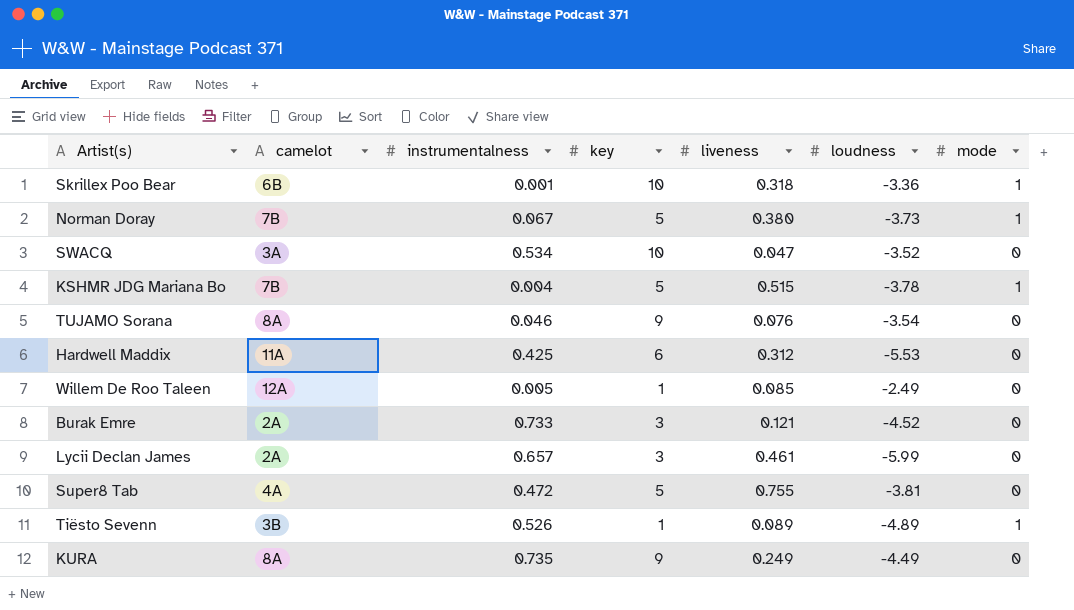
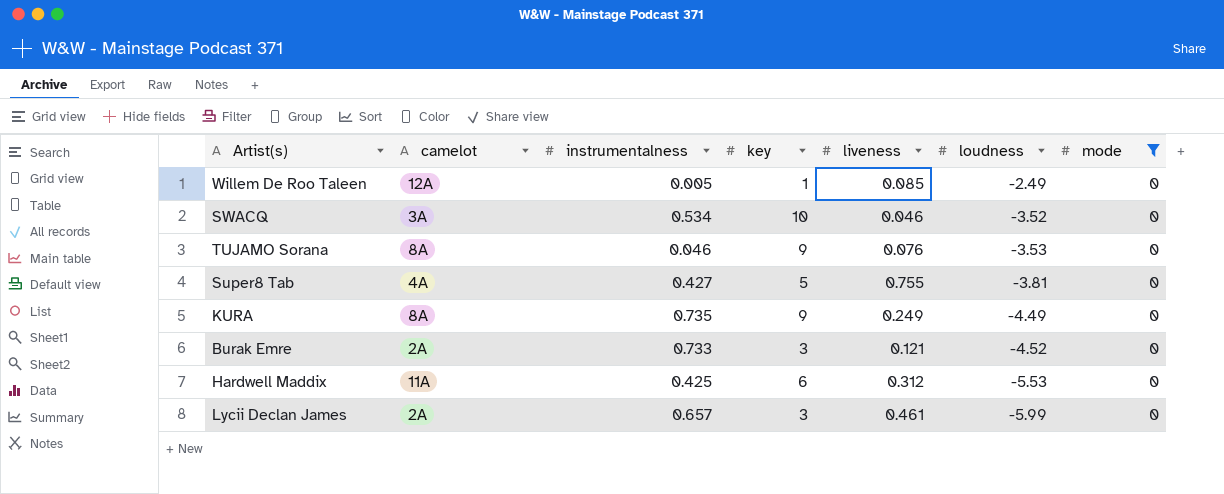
filter: none -> mode = 0
row order: none -> loudness descending
SWACQ | liveness: 0.047 -> 0.046
TUJAMO Sorana | loudness: -3.54 -> -3.53
Super8 Tab | instrumentalness: 0.472 -> 0.427

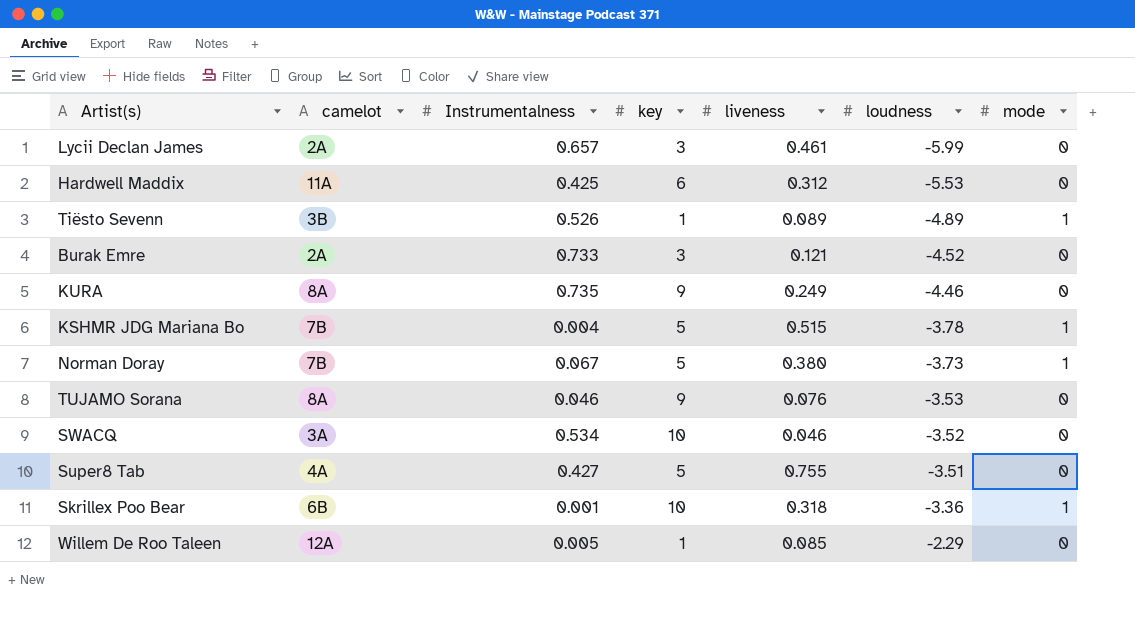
filter: mode = 0 -> none
row order: loudness descending -> loudness ascending
column name: instrumentalness -> Instrumentalness
KURA | loudness: -4.49 -> -4.46
Super8 Tab | loudness: -3.81 -> -3.51
Willem De Roo Taleen | loudness: -2.49 -> -2.29

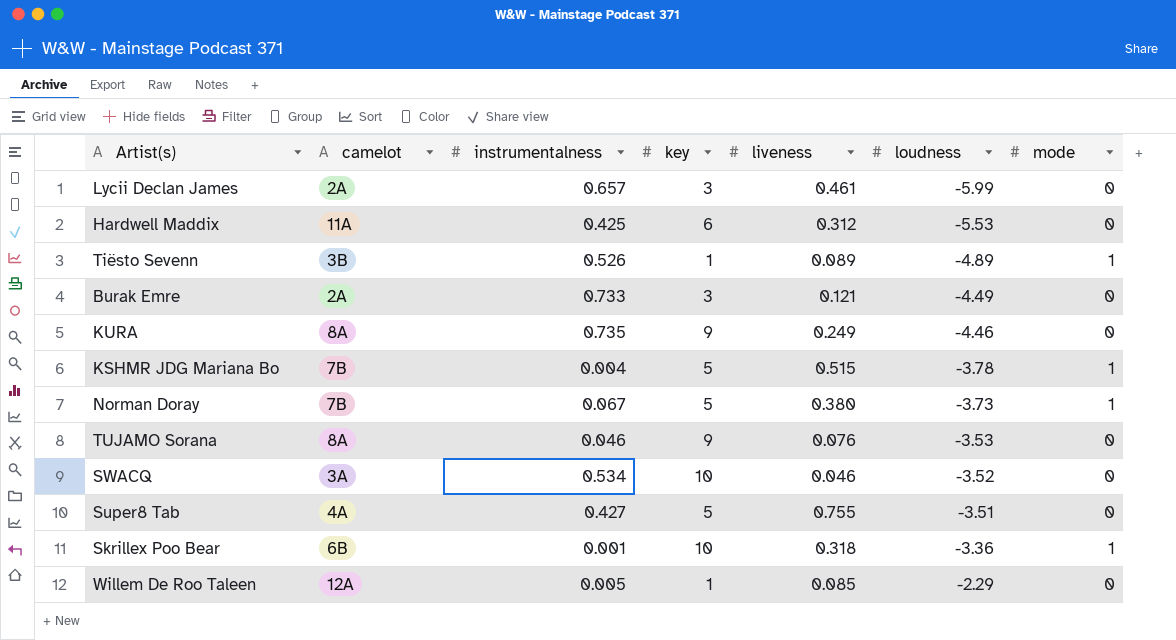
column name: Instrumentalness -> instrumentalness
Burak Emre | loudness: -4.52 -> -4.49

